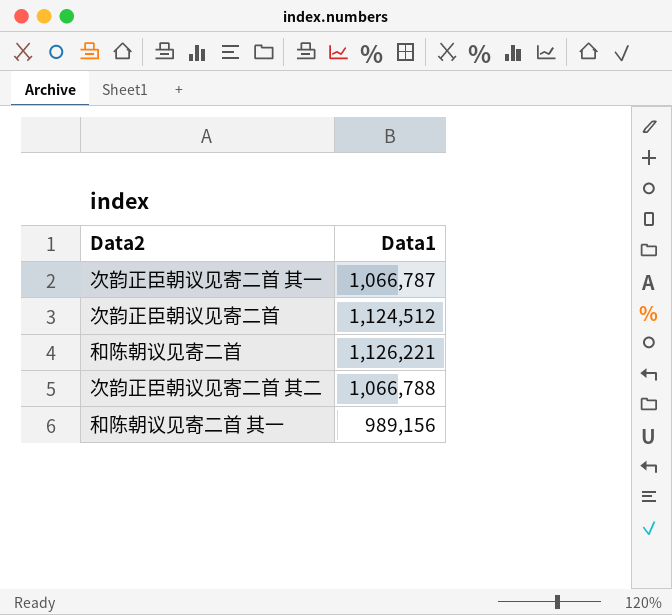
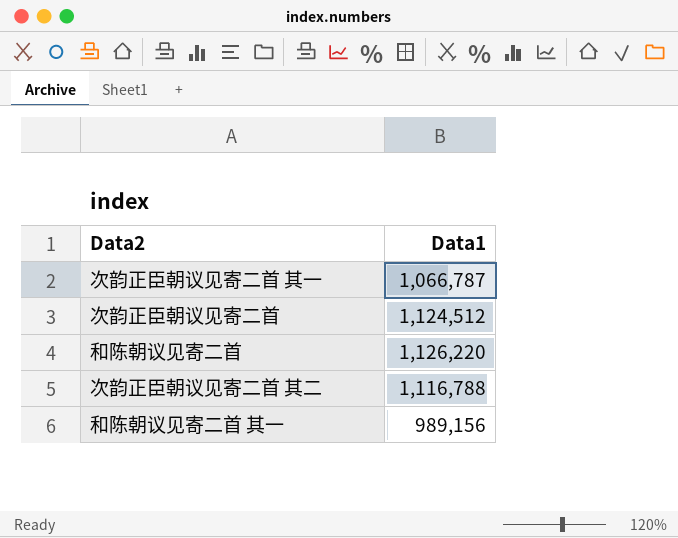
和陈朝议见寄二首 | Data1: 1,126,221 -> 1,126,220
次韵正臣朝议见寄二首 其二 | Data1: 1,066,788 -> 1,116,788

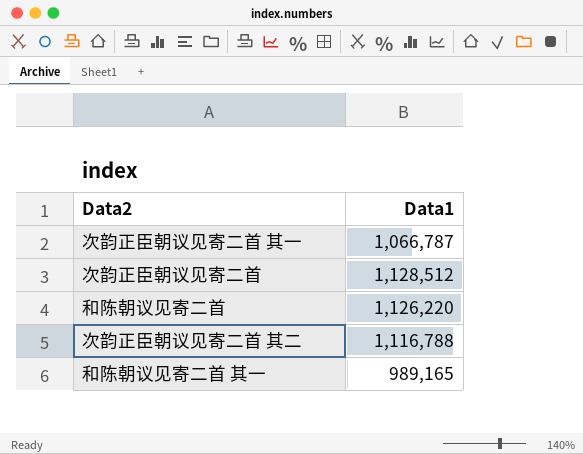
次韵正臣朝议见寄二首 | Data1: 1,124,512 -> 1,128,512
和陈朝议见寄二首 其一 | Data1: 989,156 -> 989,165

